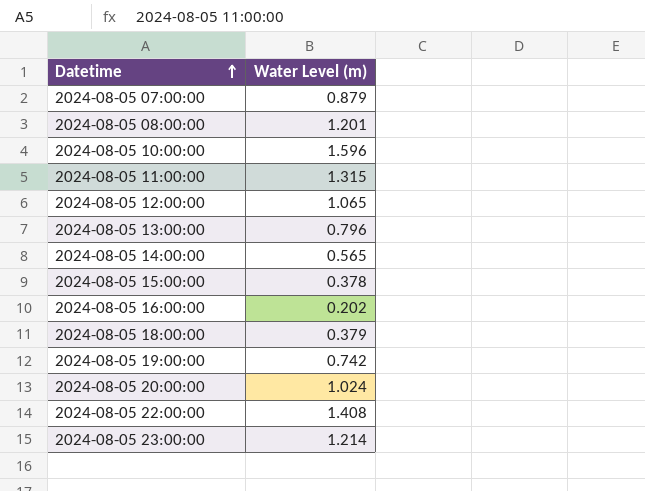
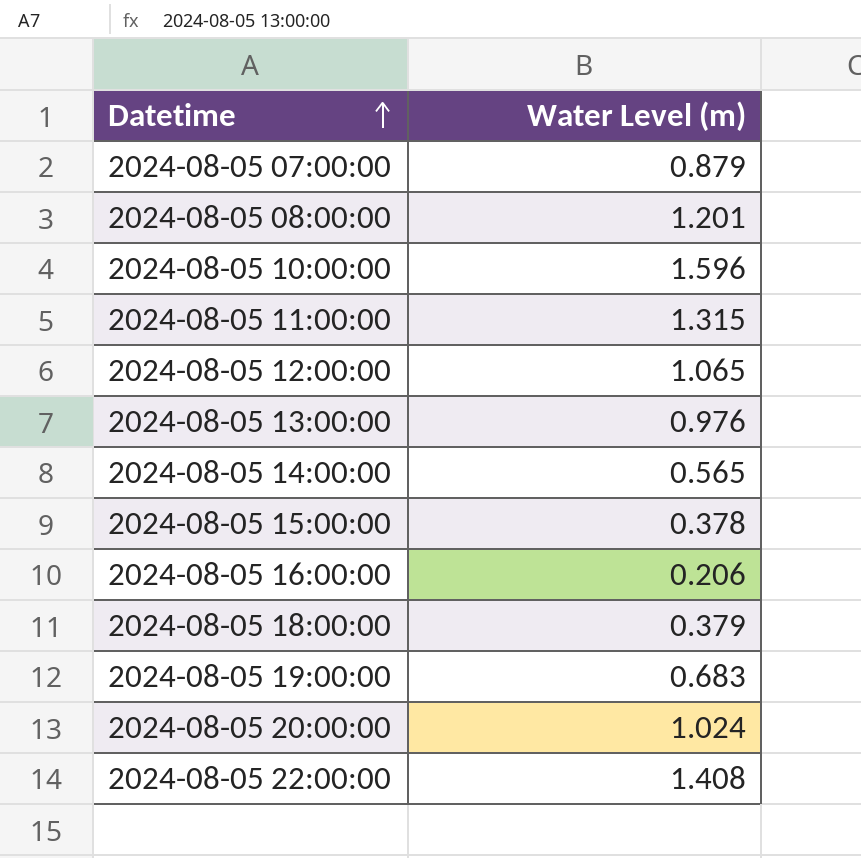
row 2024-08-05 23:00:00: 1.214 -> none
2024-08-05 13:00:00 | Water Level (m): 0.796 -> 0.976
2024-08-05 16:00:00 | Water Level (m): 0.202 -> 0.206
2024-08-05 19:00:00 | Water Level (m): 0.742 -> 0.683

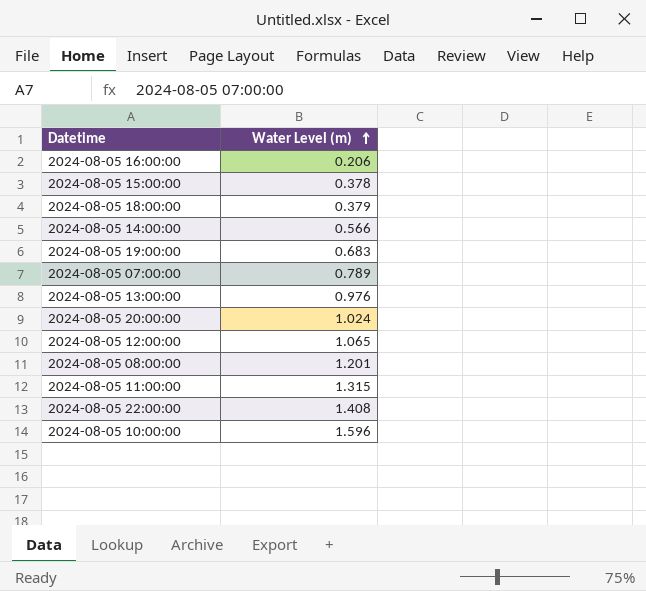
row order: Datetime ascending -> Water Level (m) ascending
2024-08-05 14:00:00 | Water Level (m): 0.565 -> 0.566
2024-08-05 07:00:00 | Water Level (m): 0.879 -> 0.789

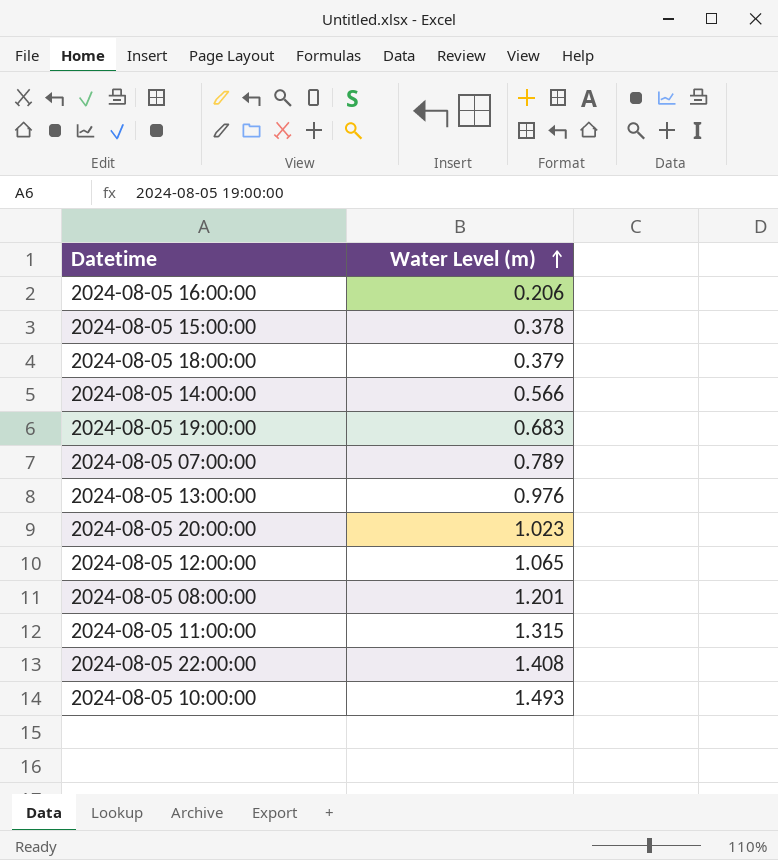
2024-08-05 20:00:00 | Water Level (m): 1.024 -> 1.023
2024-08-05 10:00:00 | Water Level (m): 1.596 -> 1.493

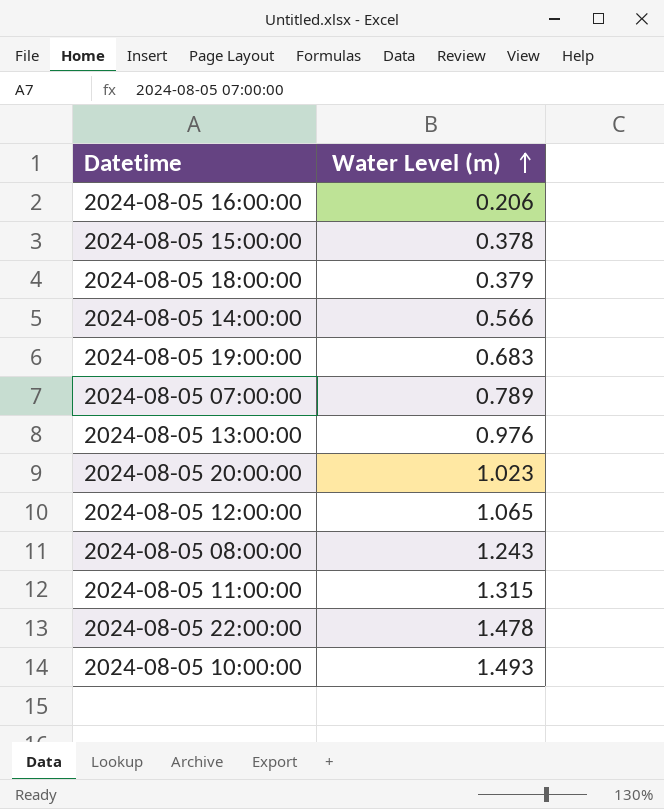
2024-08-05 08:00:00 | Water Level (m): 1.201 -> 1.243
2024-08-05 22:00:00 | Water Level (m): 1.408 -> 1.478

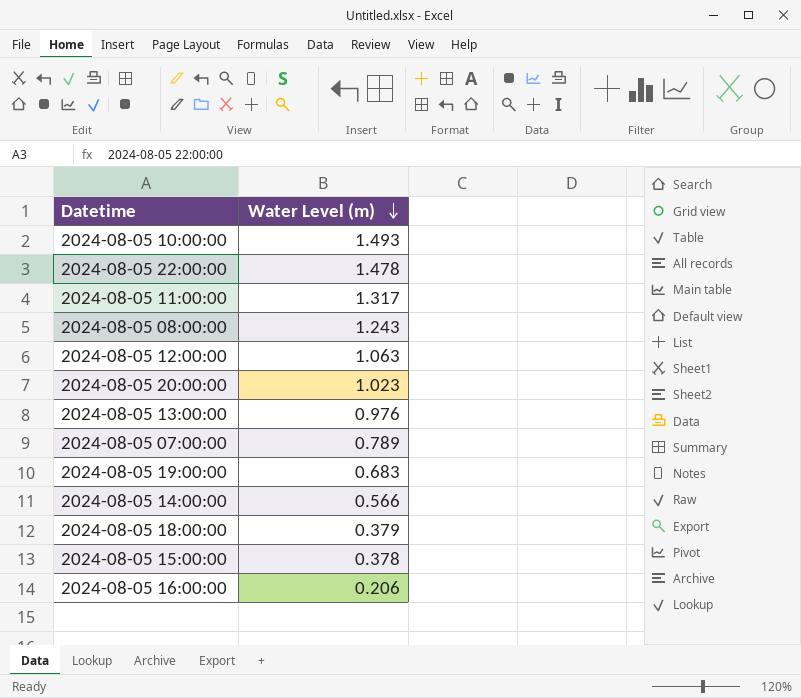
row order: Water Level (m) ascending -> Water Level (m) descending
2024-08-05 11:00:00 | Water Level (m): 1.315 -> 1.317
2024-08-05 12:00:00 | Water Level (m): 1.065 -> 1.063

